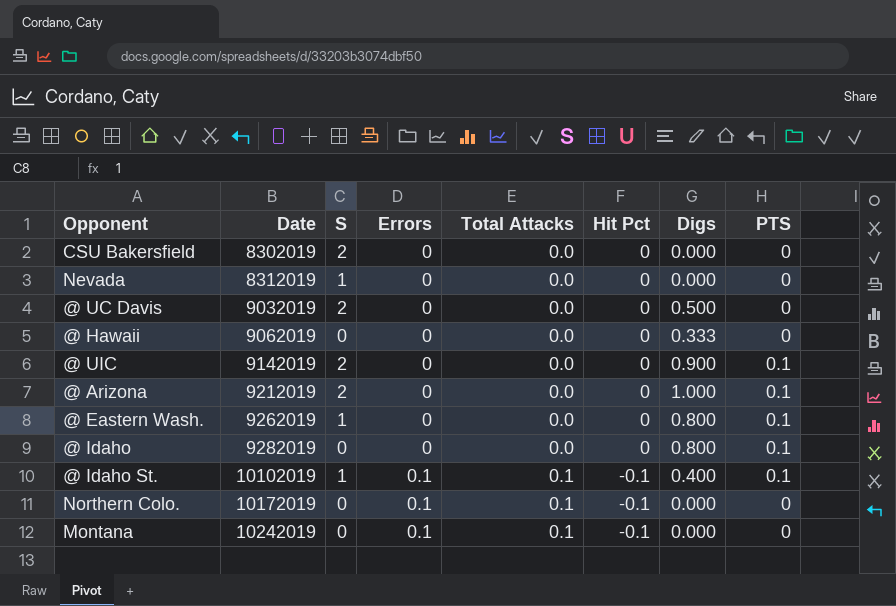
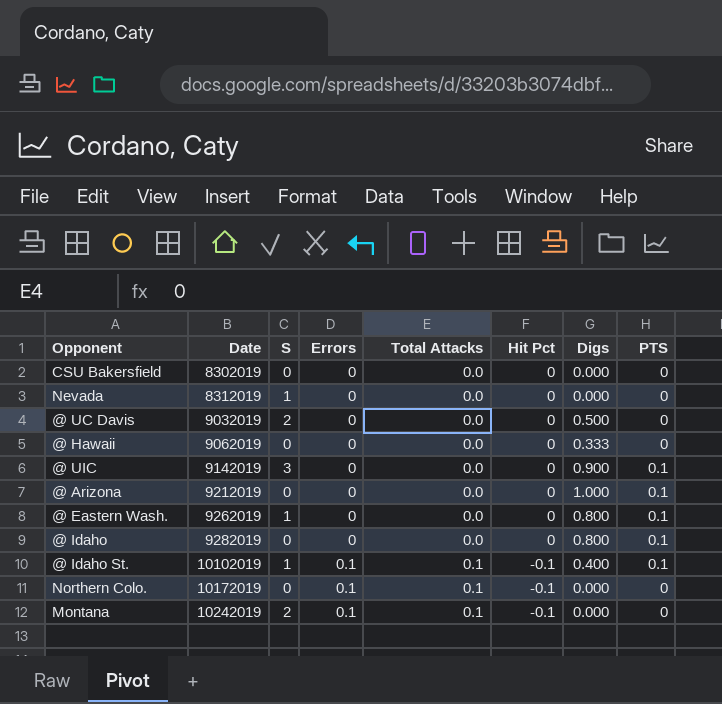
CSU Bakersfield | S: 2 -> 0
@ UIC | S: 2 -> 3
@ Arizona | S: 2 -> 0
Montana | S: 0 -> 2

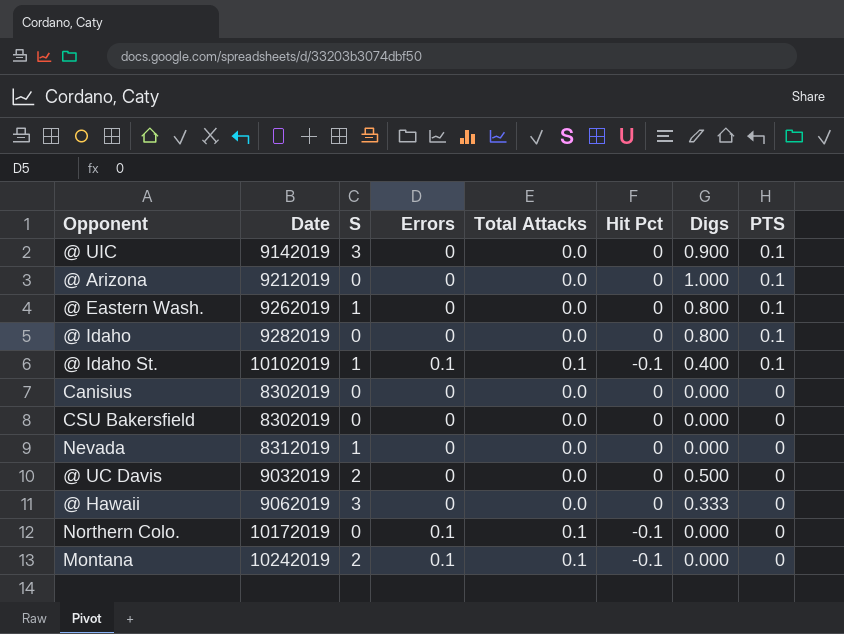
row order: Date ascending -> PTS descending
row Canisius: none -> 8302019 | 0 | 0 | 0.0 | 0 | 0.000 | 0
@ Hawaii | S: 0 -> 3

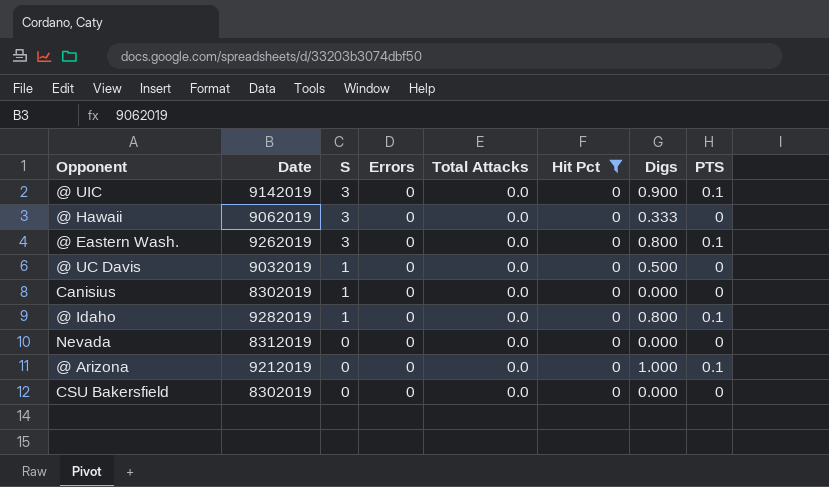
filter: none -> Hit Pct = 0
row order: PTS descending -> S descending
@ Eastern Wash. | S: 1 -> 3
@ UC Davis | S: 2 -> 1
Canisius | S: 0 -> 1
@ Idaho | S: 0 -> 1
Nevada | S: 1 -> 0

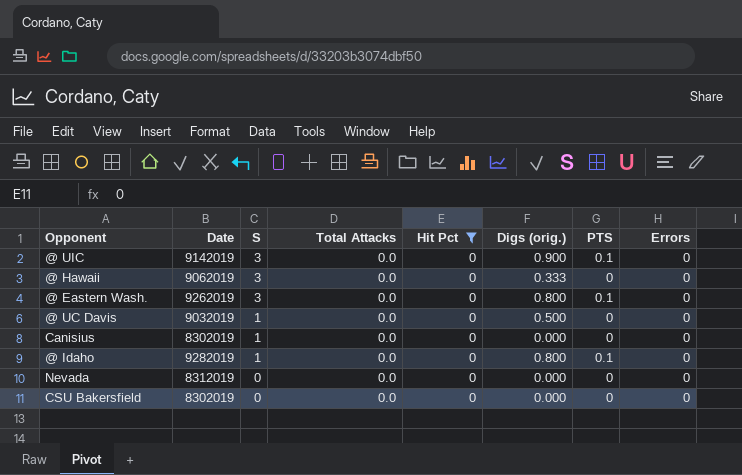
column name: Digs -> Digs (orig.)
column Errors | position: 4 -> 8
row @ Arizona: 9212019 | 0 | 0 | 0.0 | 0 | 1.000 | 0.1 -> none

